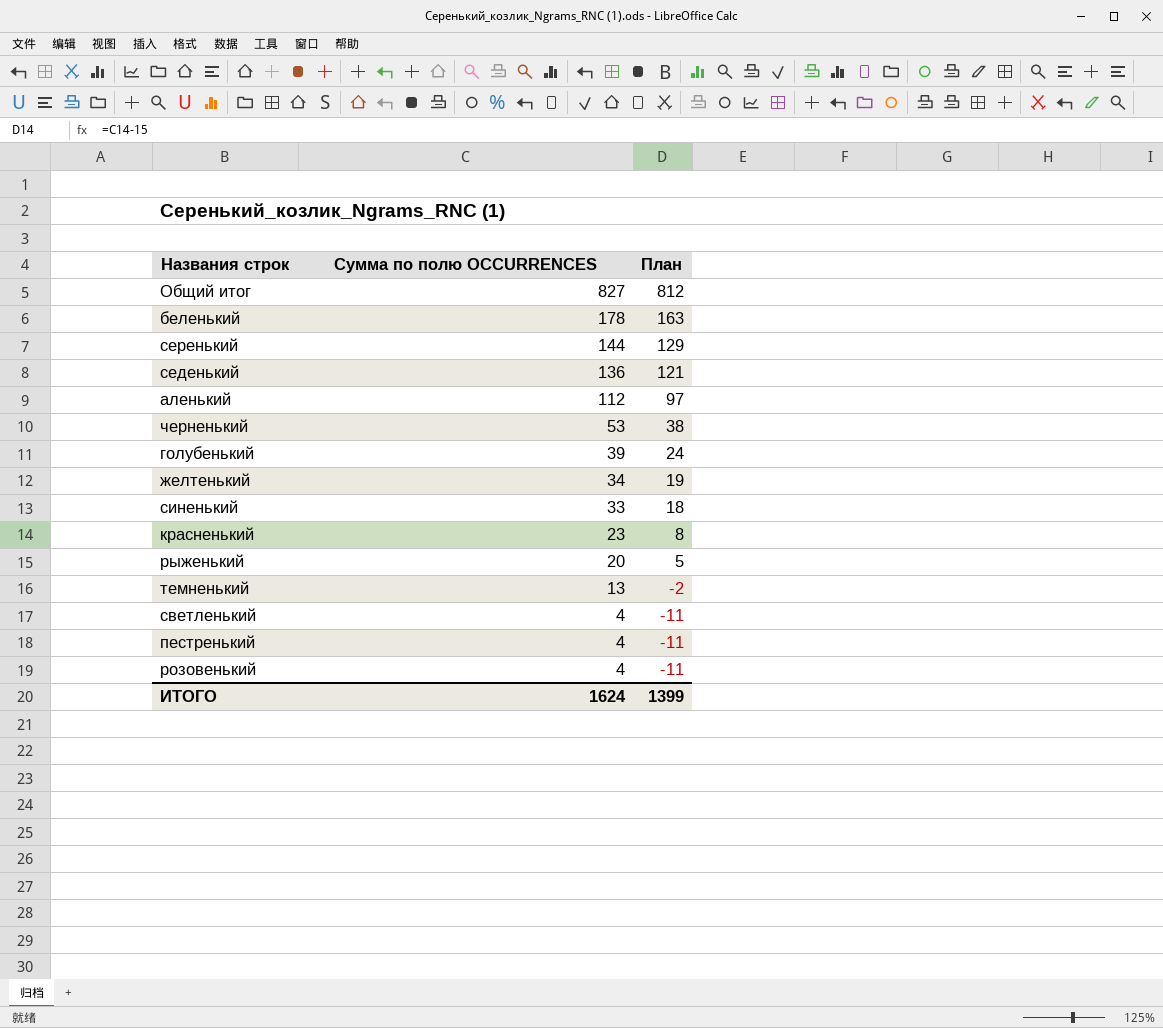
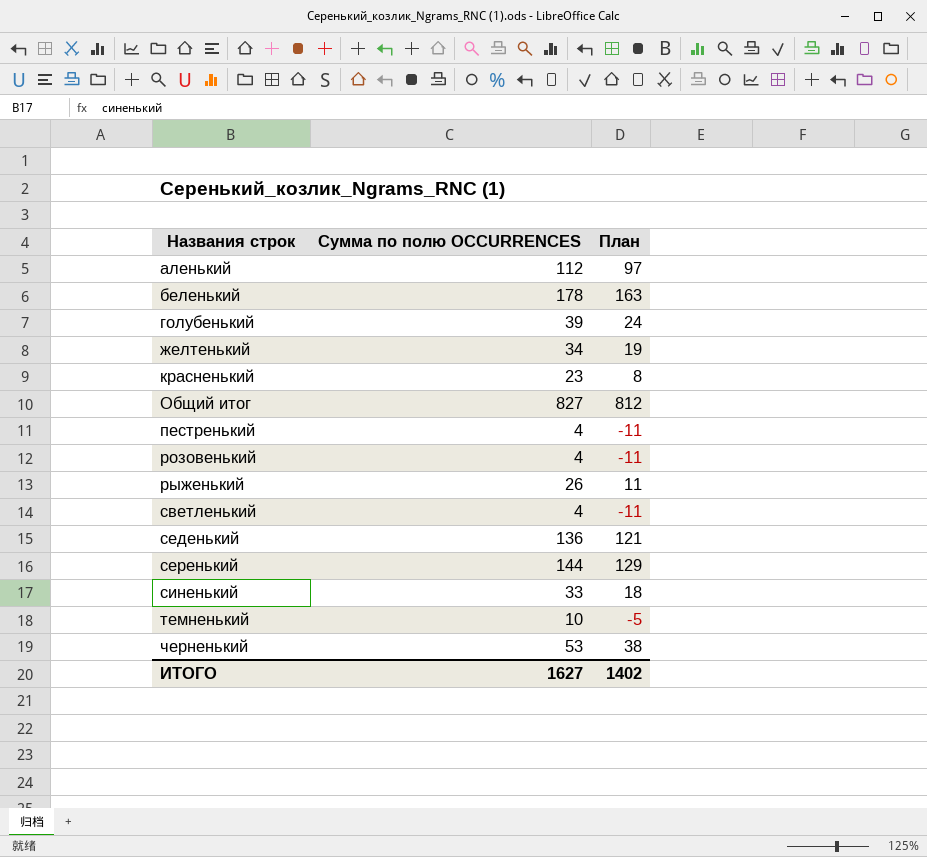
row order: Сумма по полю OCCURRENCES descending -> Названия строк ascending
рыженький | Сумма по полю OCCURRENCES: 20 -> 26
рыженький | План: 5 -> 11
темненький | Сумма по полю OCCURRENCES: 13 -> 10
темненький | План: -2 -> -5
ИТОГО | Сумма по полю OCCURRENCES: 1624 -> 1627
ИТОГО | План: 1399 -> 1402

